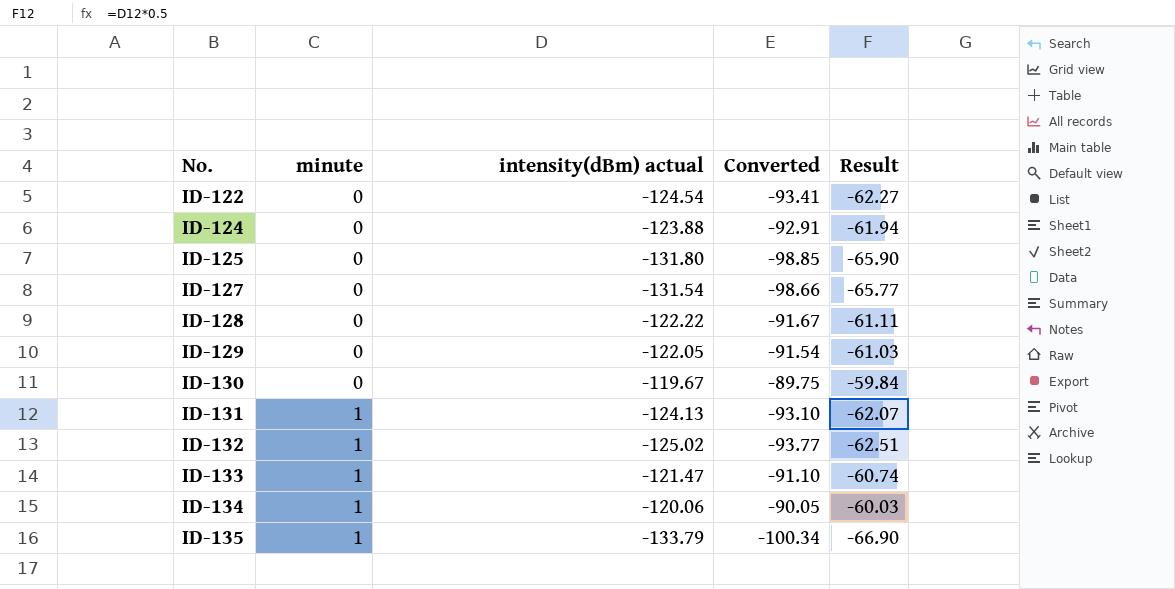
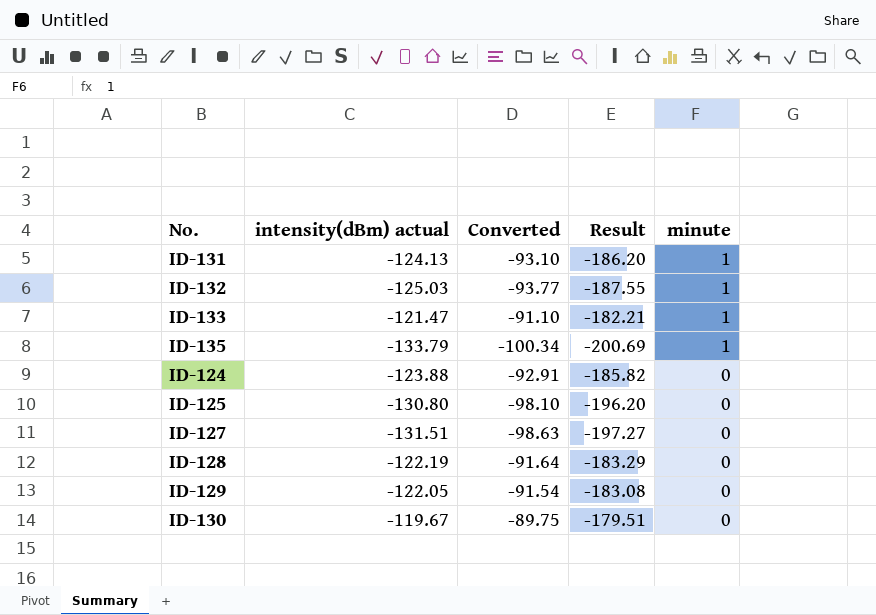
row order: No. ascending -> minute descending
column Result | formula: [intensity(dBm) actual] * 0.5 -> [intensity(dBm) actual] * 1.5
column minute | position: 2 -> 5
row ID-122: 0 | -124.54 | -93.41 | -62.27 -> none
row ID-134: 1 | -120.06 | -90.05 | -60.03 -> none
ID-132 | intensity(dBm) actual: -125.02 -> -125.03
ID-125 | intensity(dBm) actual: -131.80 -> -130.80
ID-125 | Converted: -98.85 -> -98.10
ID-127 | intensity(dBm) actual: -131.54 -> -131.51
ID-127 | Converted: -98.66 -> -98.63
ID-128 | intensity(dBm) actual: -122.22 -> -122.19
ID-128 | Converted: -91.67 -> -91.64

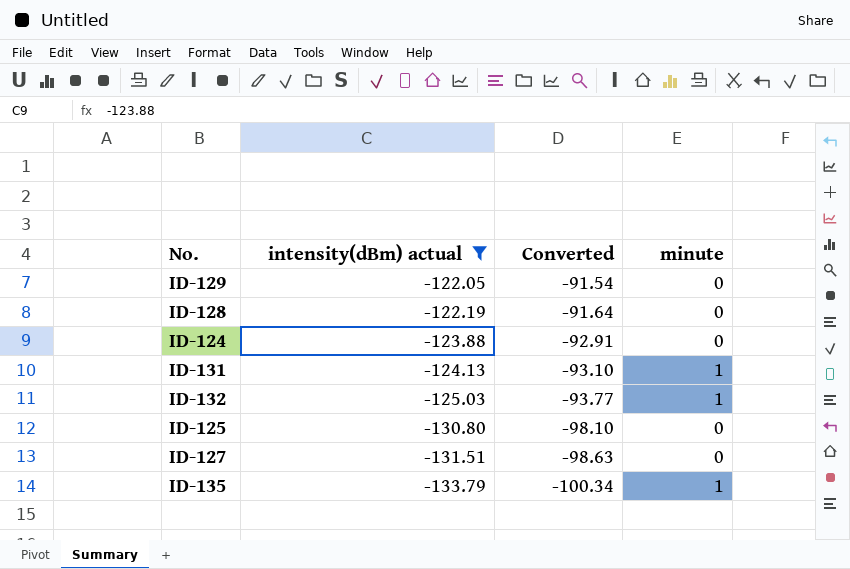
filter: none -> intensity(dBm) actual <= -122.05
row order: minute descending -> intensity(dBm) actual descending
column Result | formula: [intensity(dBm) actual] * 1.5 -> none

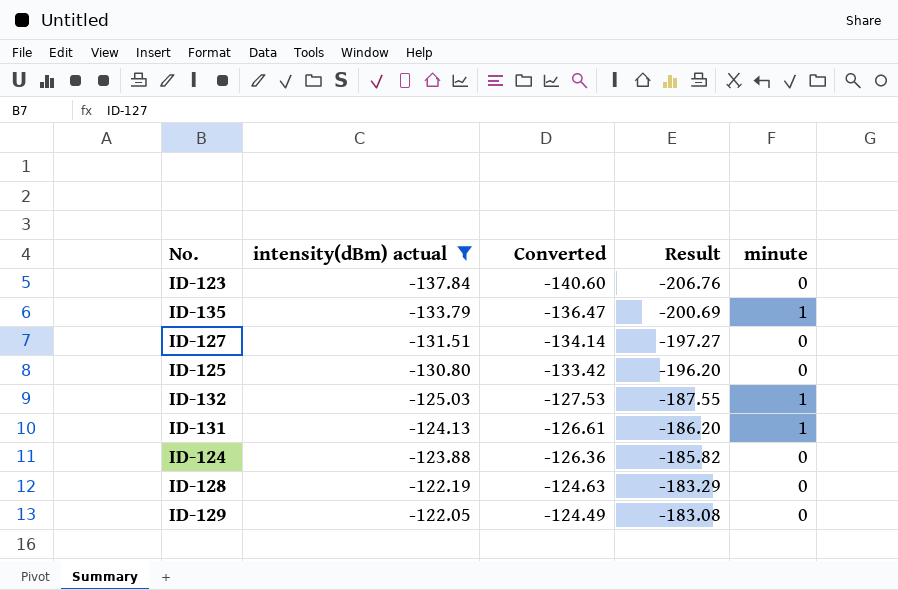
row order: intensity(dBm) actual descending -> intensity(dBm) actual ascending
column Converted | formula: [intensity(dBm) actual] * 0.75 -> [intensity(dBm) actual] * 1.02
column Result | formula: none -> [intensity(dBm) actual] * 1.5
row ID-123: none -> -137.84 | -140.60 | -206.76 | 0

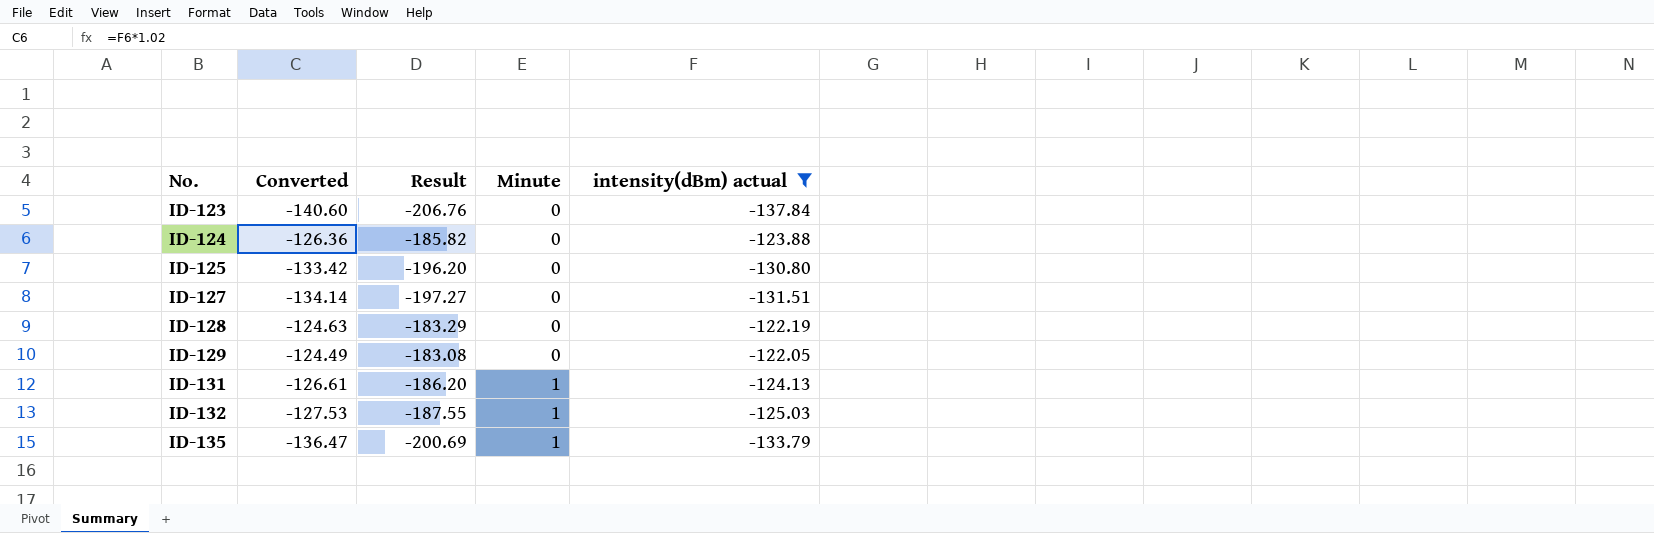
row order: intensity(dBm) actual ascending -> No. ascending
column name: minute -> Minute
column intensity(dBm) actual | position: 2 -> 5

